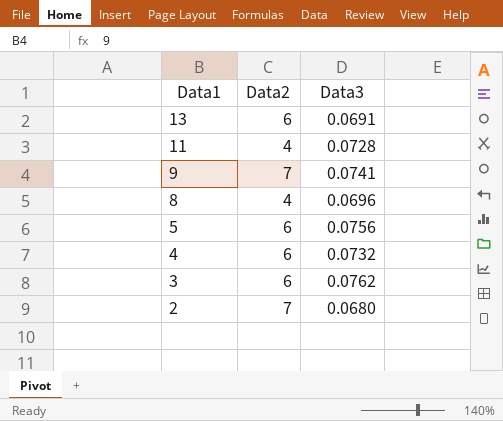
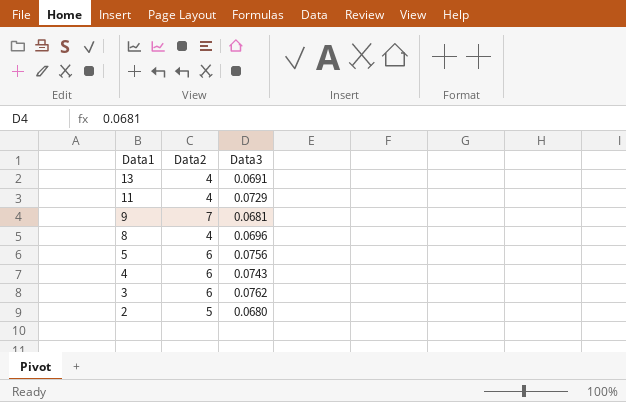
13 | Data2: 6 -> 4
11 | Data3: 0.0728 -> 0.0729
9 | Data3: 0.0741 -> 0.0681
4 | Data3: 0.0732 -> 0.0743
2 | Data2: 7 -> 5

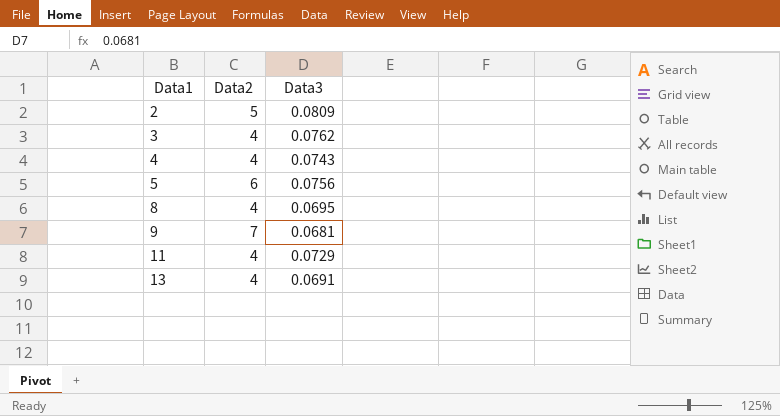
row order: Data1 descending -> Data1 ascending
2 | Data3: 0.0680 -> 0.0809
3 | Data2: 6 -> 4
4 | Data2: 6 -> 4
8 | Data3: 0.0696 -> 0.0695

